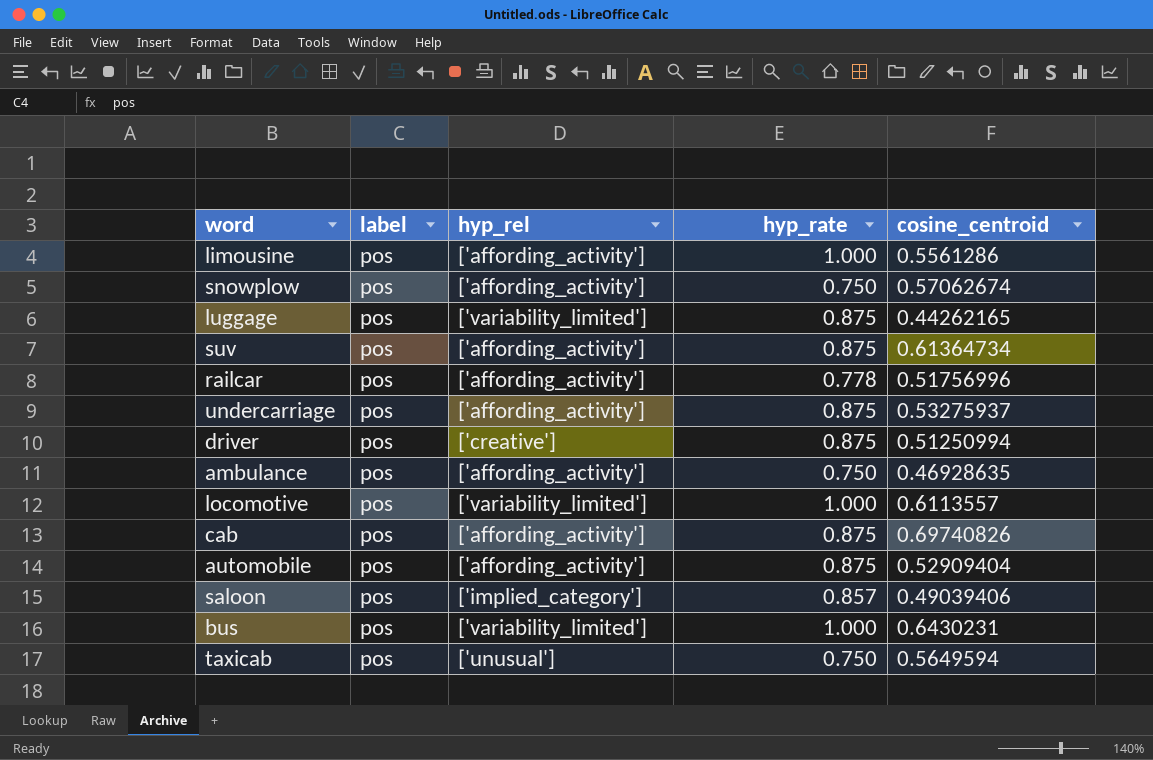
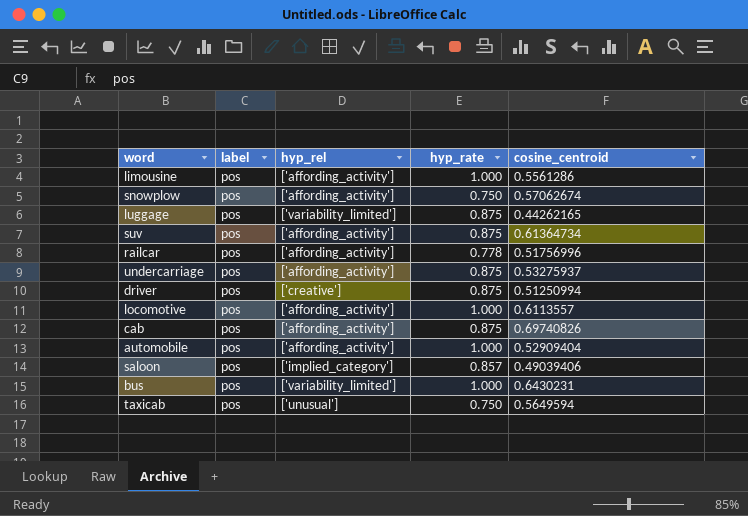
row ambulance: pos | ['affording_activity'] | 0.750 | 0.46928635 -> none
locomotive | hyp_rel: ['variability_limited'] -> ['affording_activity']
automobile | hyp_rate: 0.875 -> 1.000

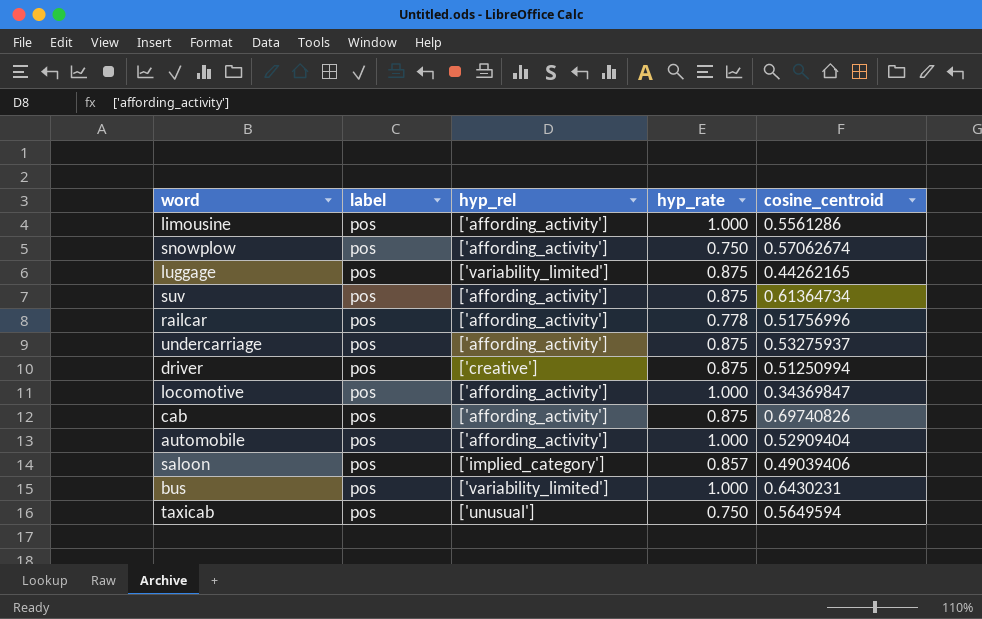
locomotive | cosine_centroid: 0.6113557 -> 0.34369847

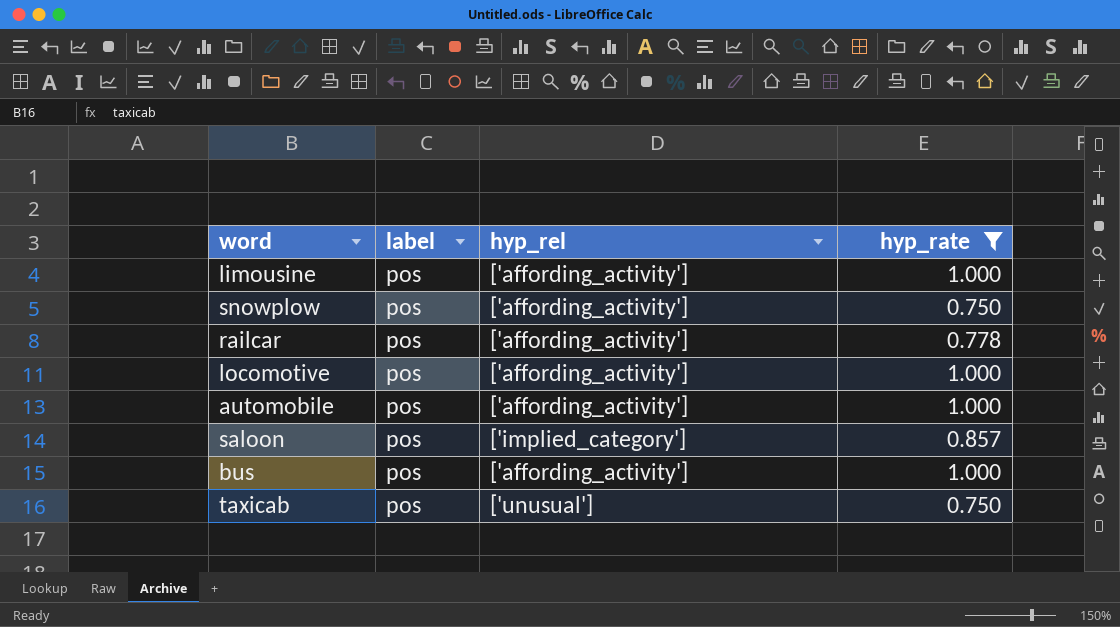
filter: none -> hyp_rate != 0.875
column cosine_centroid | position: 5 -> none
bus | hyp_rel: ['variability_limited'] -> ['affording_activity']

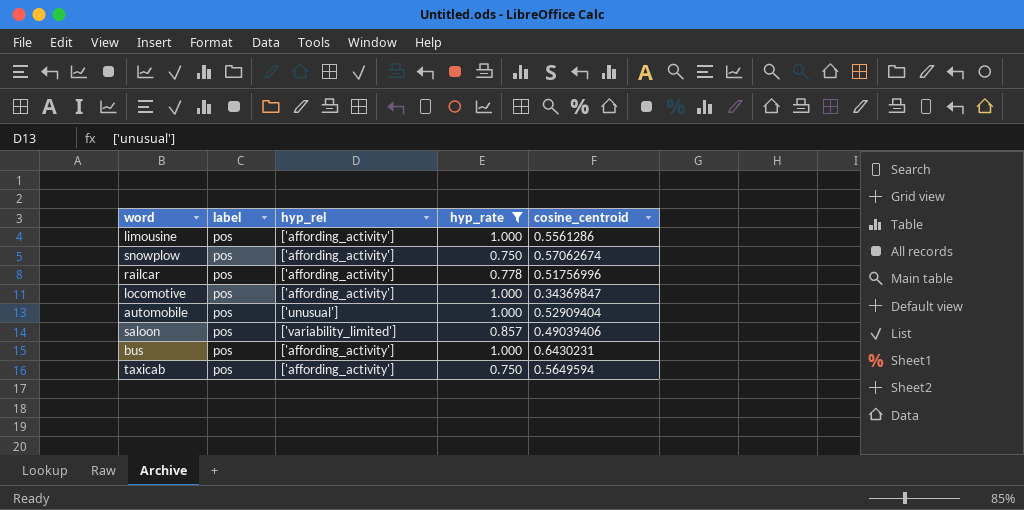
column cosine_centroid | position: none -> 5
automobile | hyp_rel: ['affording_activity'] -> ['unusual']
saloon | hyp_rel: ['implied_category'] -> ['variability_limited']
taxicab | hyp_rel: ['unusual'] -> ['affording_activity']

